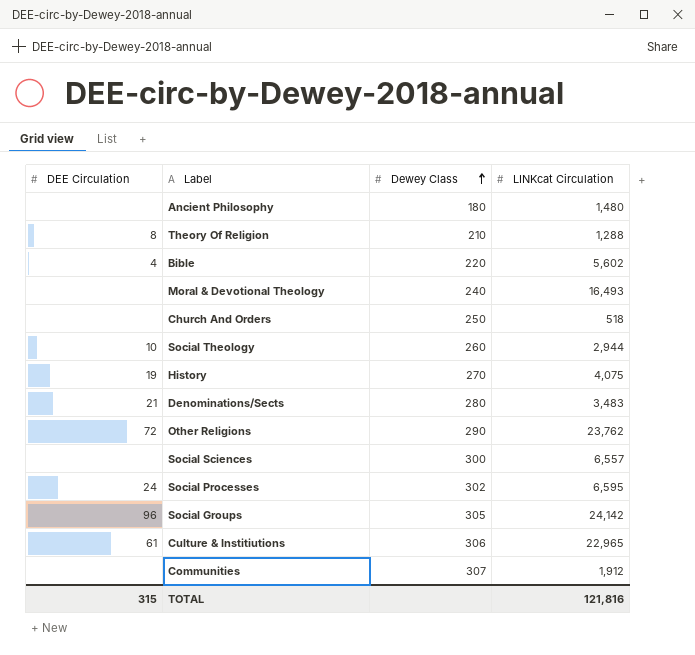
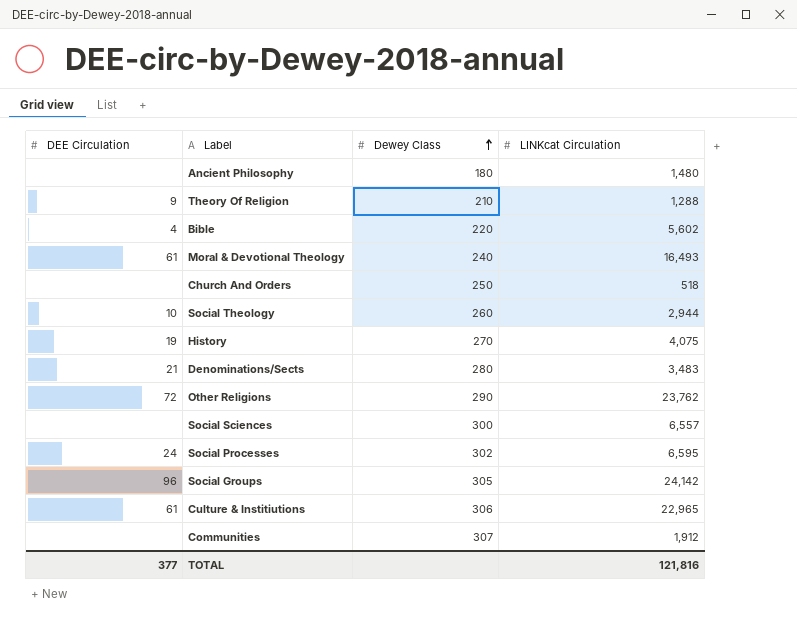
Theory Of Religion | DEE Circulation: 8 -> 9
Moral & Devotional Theology | DEE Circulation: none -> 61
TOTAL | DEE Circulation: 315 -> 377

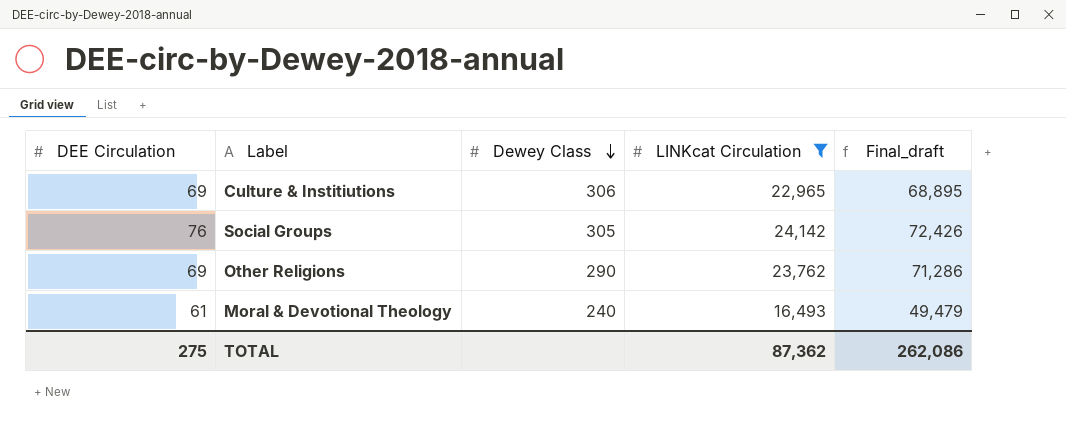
filter: none -> LINKcat Circulation >= 16,493
row order: Dewey Class ascending -> Dewey Class descending
column Final_draft | formula: none -> [LINKcat Circulation] * 3
Culture & Institiutions | DEE Circulation: 61 -> 69
Social Groups | DEE Circulation: 96 -> 76
Other Religions | DEE Circulation: 72 -> 69
TOTAL | DEE Circulation: 377 -> 275
TOTAL | LINKcat Circulation: 121,816 -> 87,362

